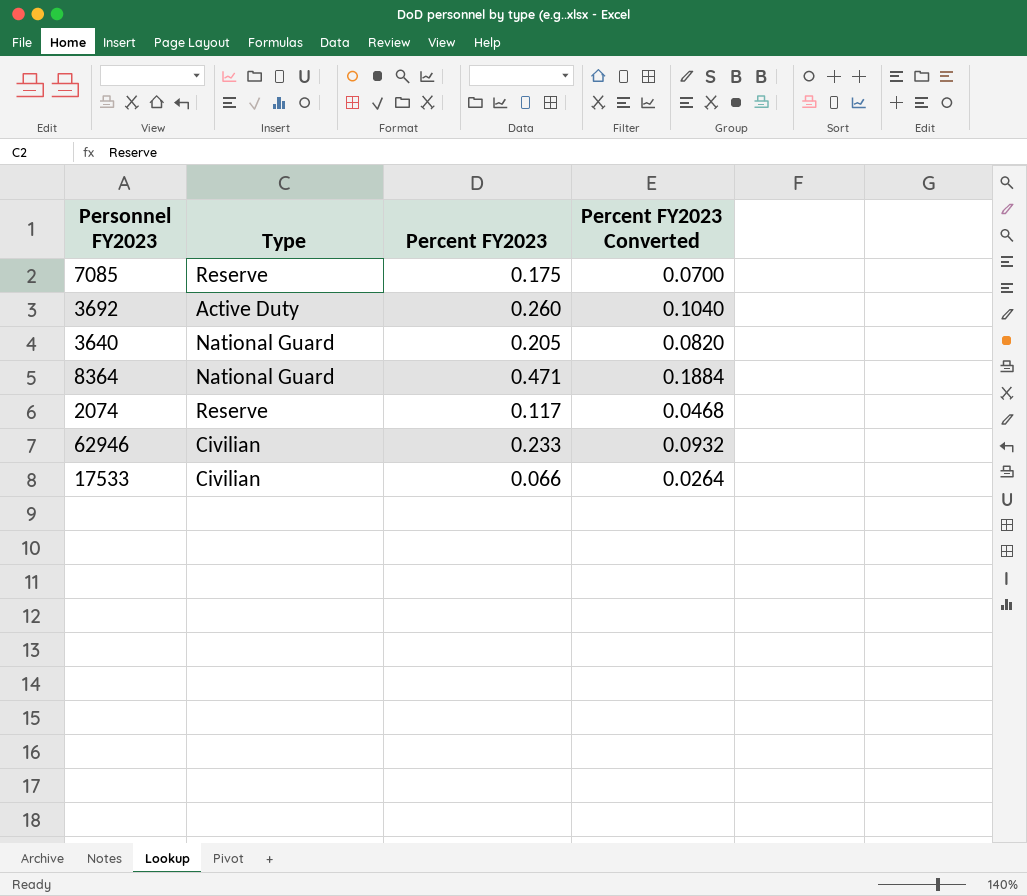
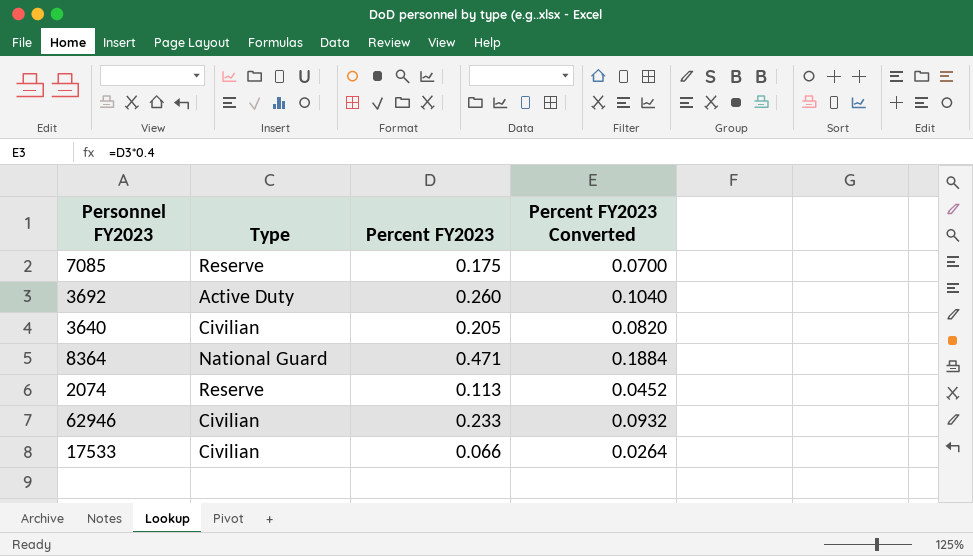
3640 | Type: National Guard -> Civilian
2074 | Percent FY2023: 0.117 -> 0.113
2074 | Percent FY2023 Converted: 0.0468 -> 0.0452

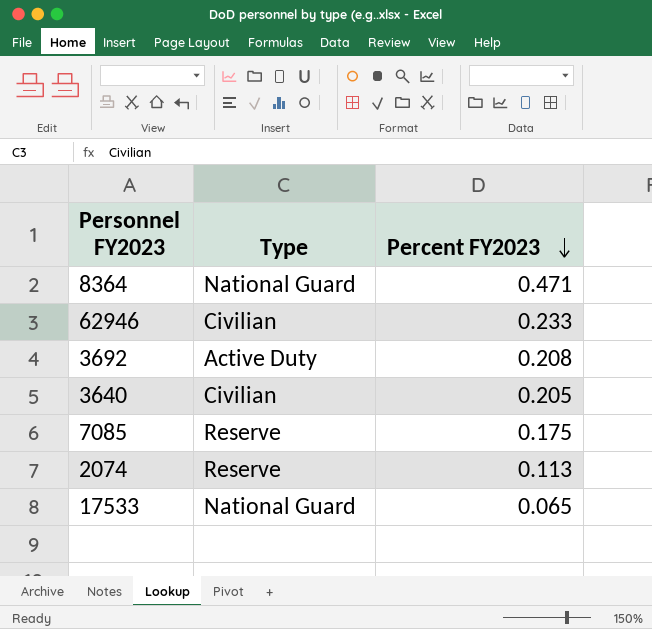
row order: none -> Percent FY2023 descending
column Percent FY2023 Converted | formula: [Percent FY2023] * 0.4 -> none
3692 | Percent FY2023: 0.260 -> 0.208
17533 | Type: Civilian -> National Guard
17533 | Percent FY2023: 0.066 -> 0.065

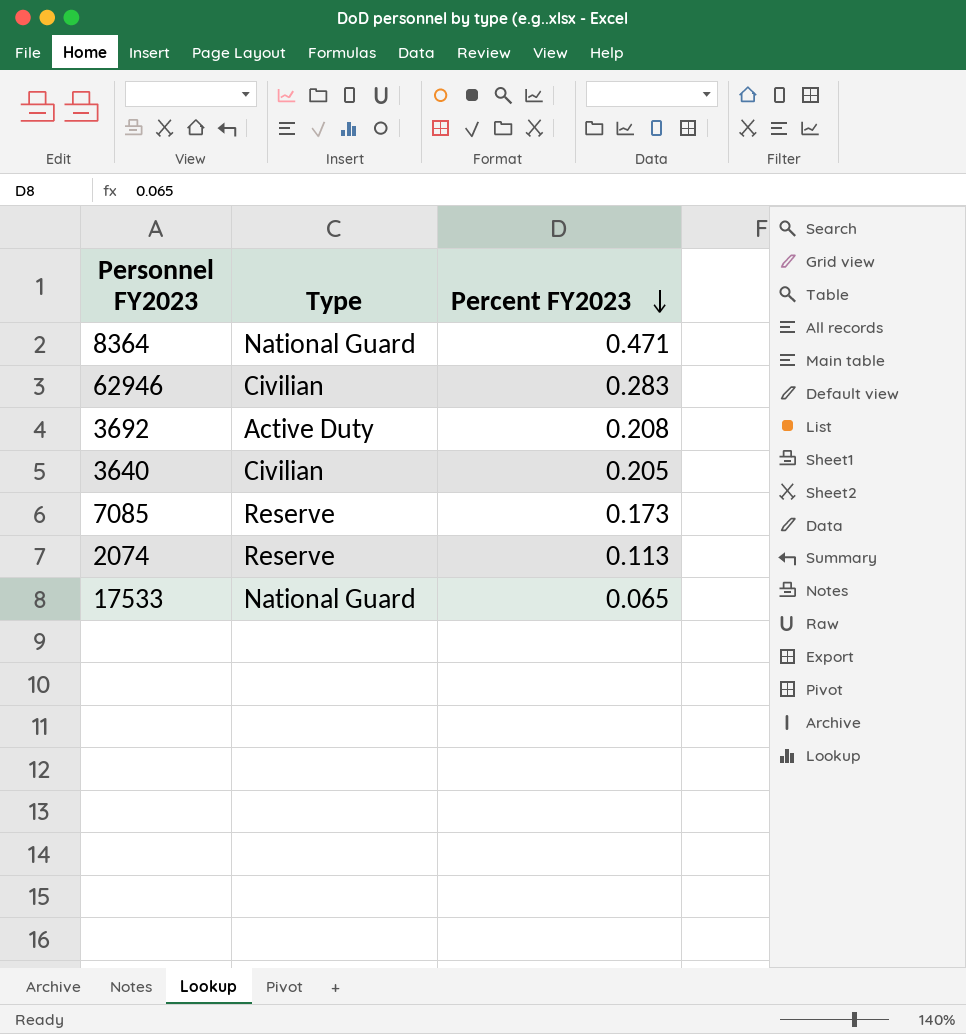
62946 | Percent FY2023: 0.233 -> 0.283
7085 | Percent FY2023: 0.175 -> 0.173

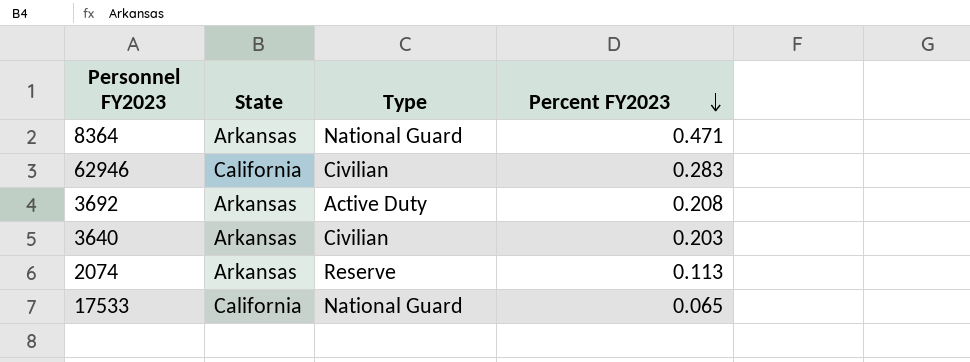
column State | position: none -> 2
row 7085: Reserve | 0.173 -> none
3640 | Percent FY2023: 0.205 -> 0.203

